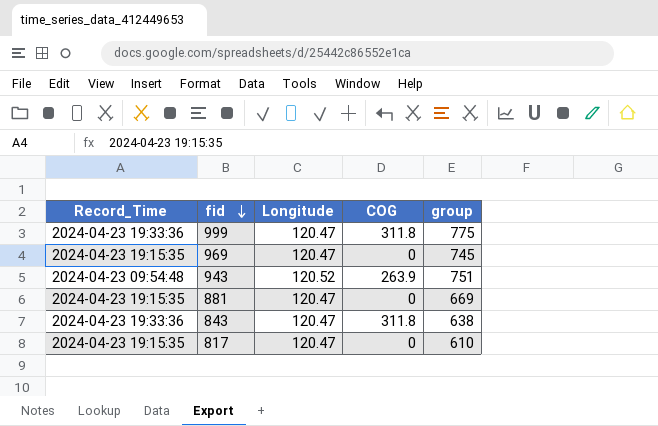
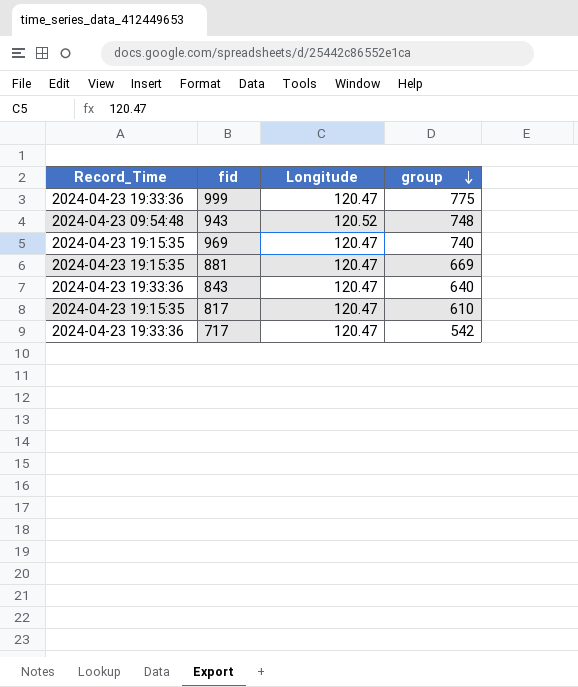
row order: fid descending -> group descending
column COG | position: 4 -> none
943 | group: 751 -> 748
969 | group: 745 -> 740
843 | group: 638 -> 640
row 717: none -> 2024-04-23 19:33:36 | 120.47 | 542

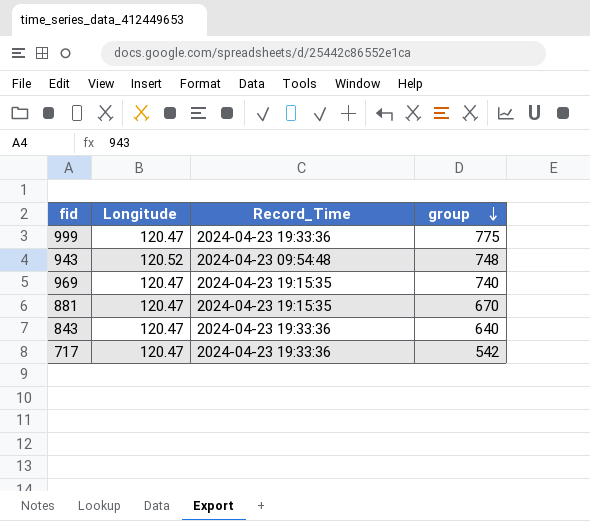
column Record_Time | position: 1 -> 3
row 817: 2024-04-23 19:15:35 | 120.47 | 610 -> none
881 | group: 669 -> 670

